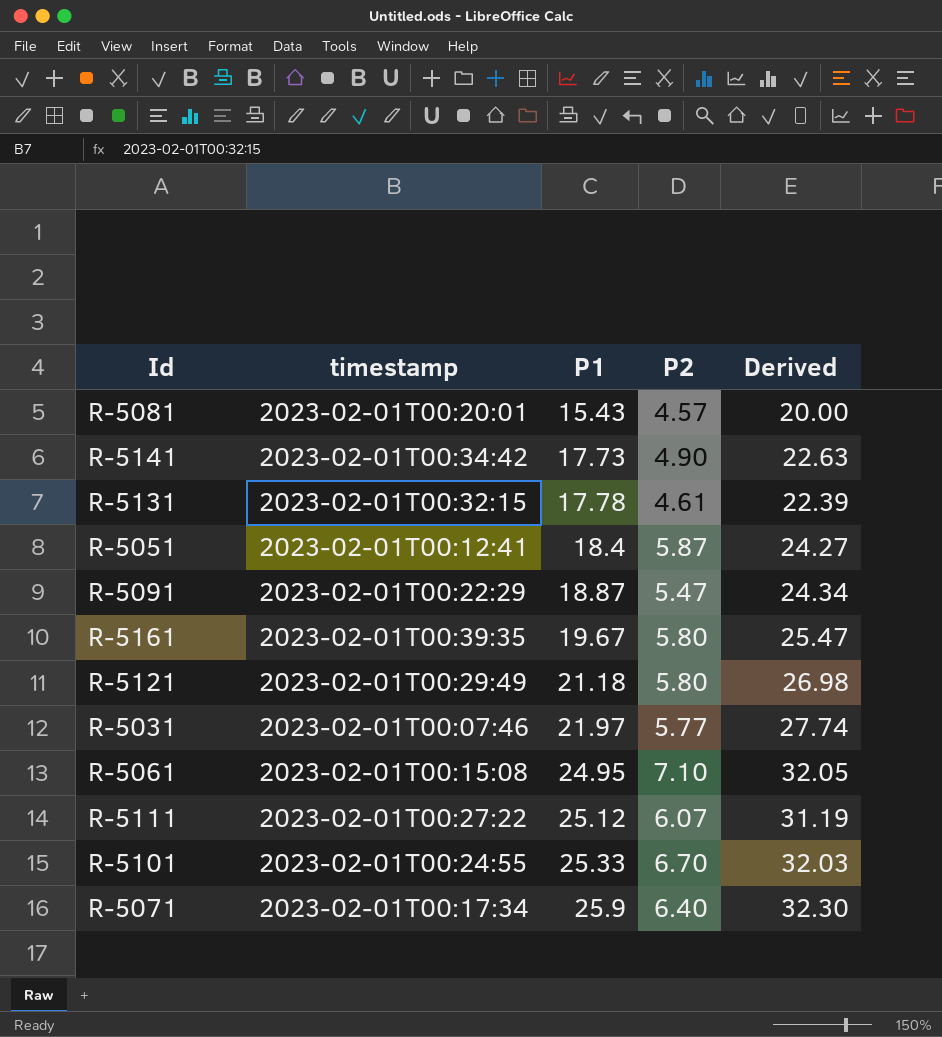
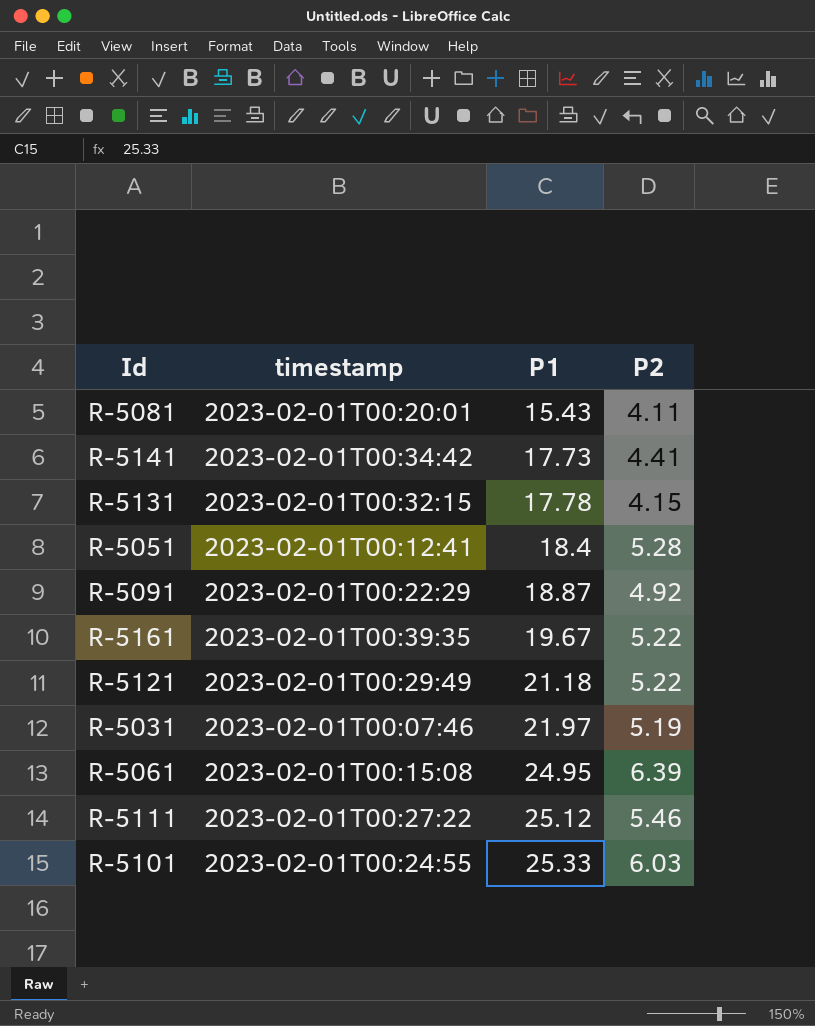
column Derived | formula: [P1] + [P2] -> none
row R-5071: 2023-02-01T00:17:34 | 25.9 | 6.40 | 32.30 -> none
R-5081 | P2: 4.57 -> 4.11
R-5141 | P2: 4.90 -> 4.41
R-5131 | P2: 4.61 -> 4.15
R-5051 | P2: 5.87 -> 5.28
R-5091 | P2: 5.47 -> 4.92
R-5161 | P2: 5.80 -> 5.22
R-5121 | P2: 5.80 -> 5.22
R-5031 | P2: 5.77 -> 5.19
R-5061 | P2: 7.10 -> 6.39
R-5111 | P2: 6.07 -> 5.46
R-5101 | P2: 6.70 -> 6.03

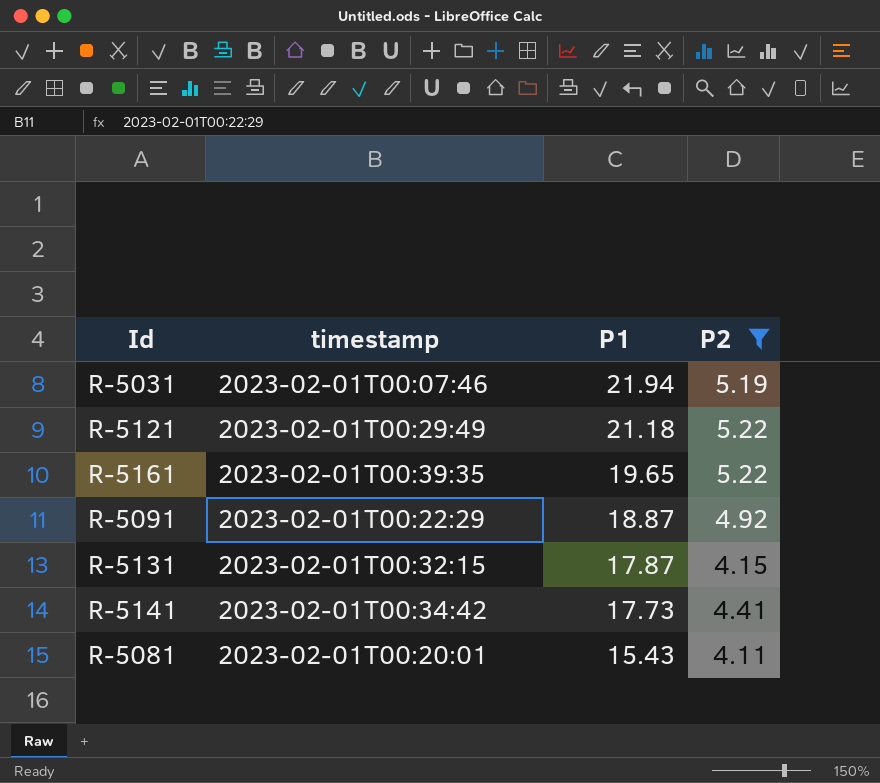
filter: none -> P2 <= 5.22
row order: P1 ascending -> P1 descending
R-5031 | P1: 21.97 -> 21.94
R-5161 | P1: 19.67 -> 19.65
R-5131 | P1: 17.78 -> 17.87

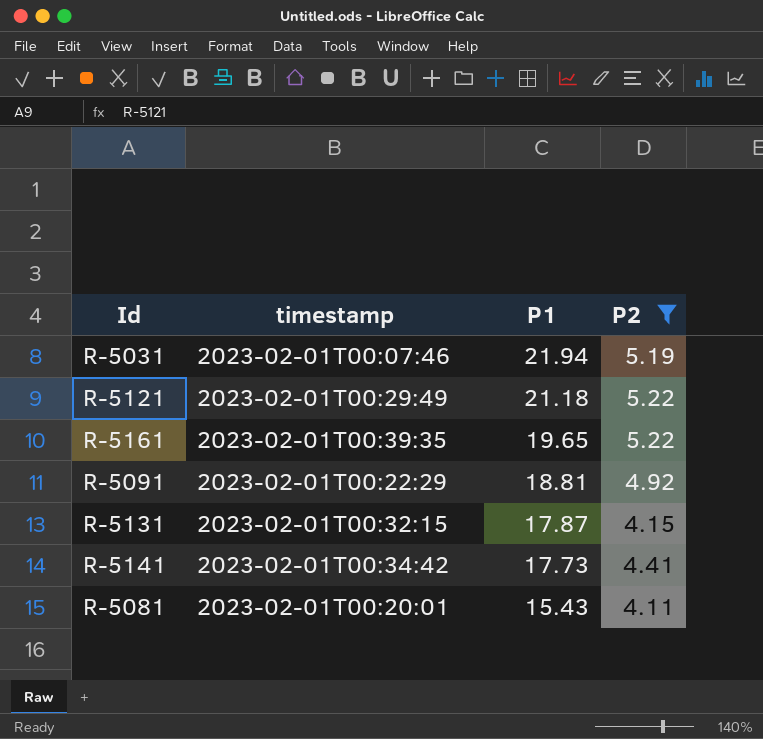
R-5091 | P1: 18.87 -> 18.81

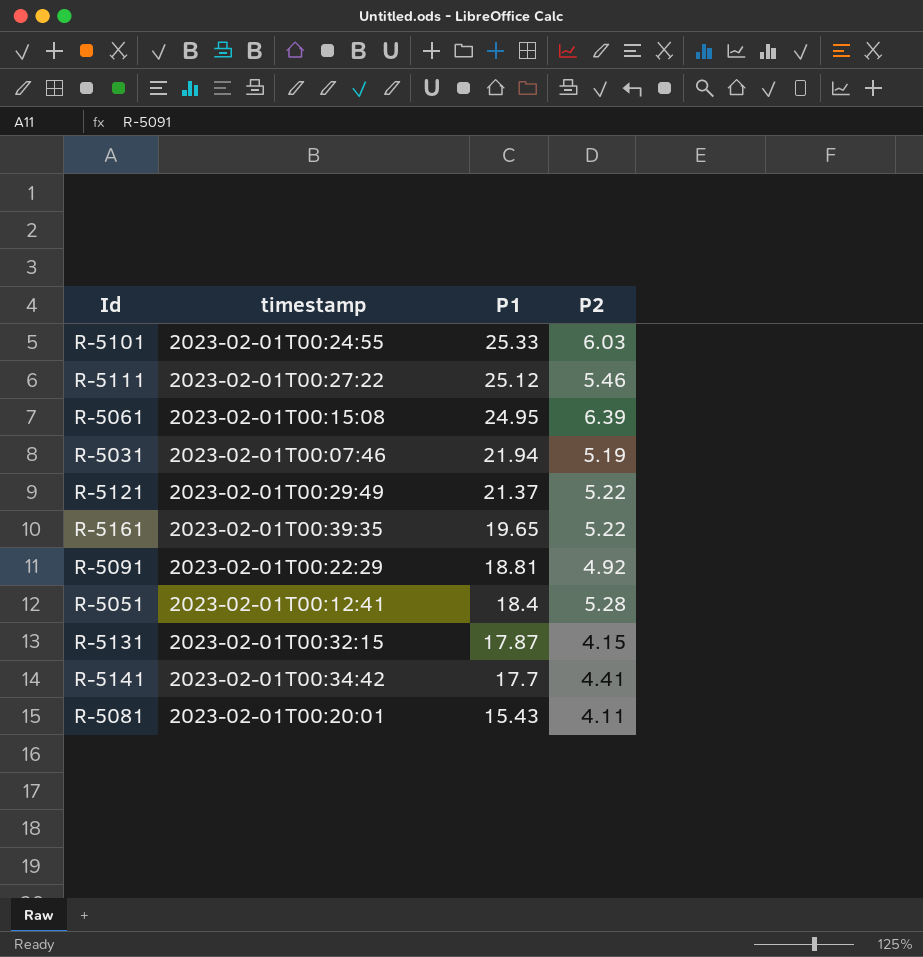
filter: P2 <= 5.22 -> none
R-5121 | P1: 21.18 -> 21.37
R-5141 | P1: 17.73 -> 17.7

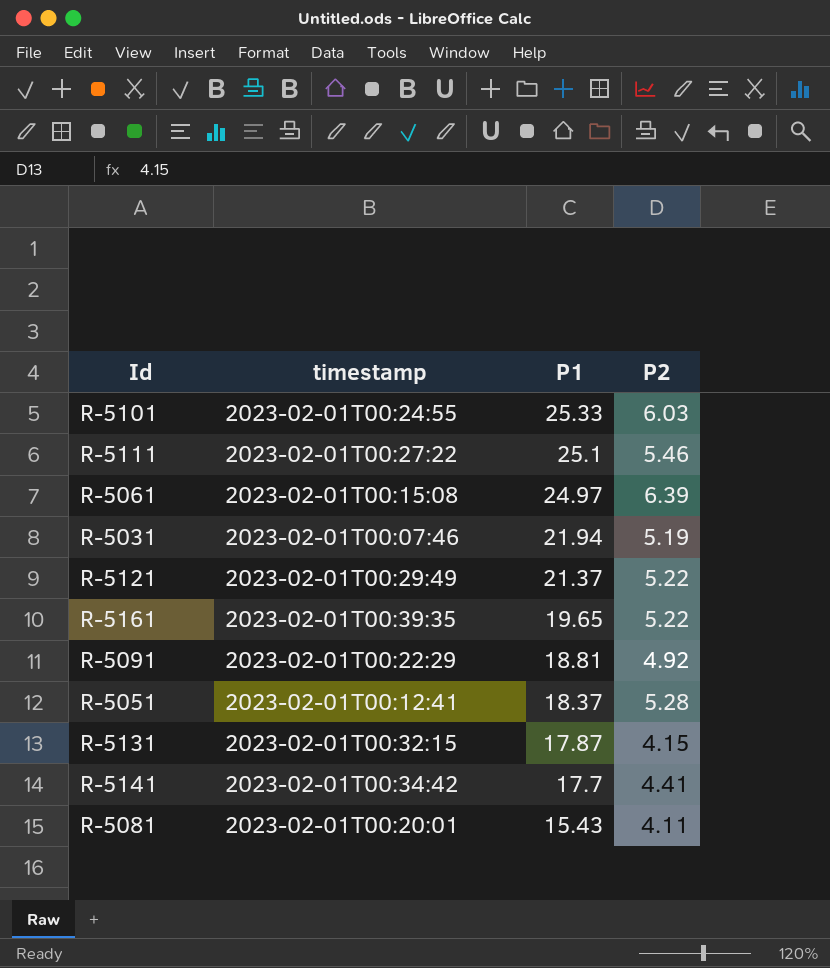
R-5111 | P1: 25.12 -> 25.1
R-5061 | P1: 24.95 -> 24.97
R-5051 | P1: 18.4 -> 18.37

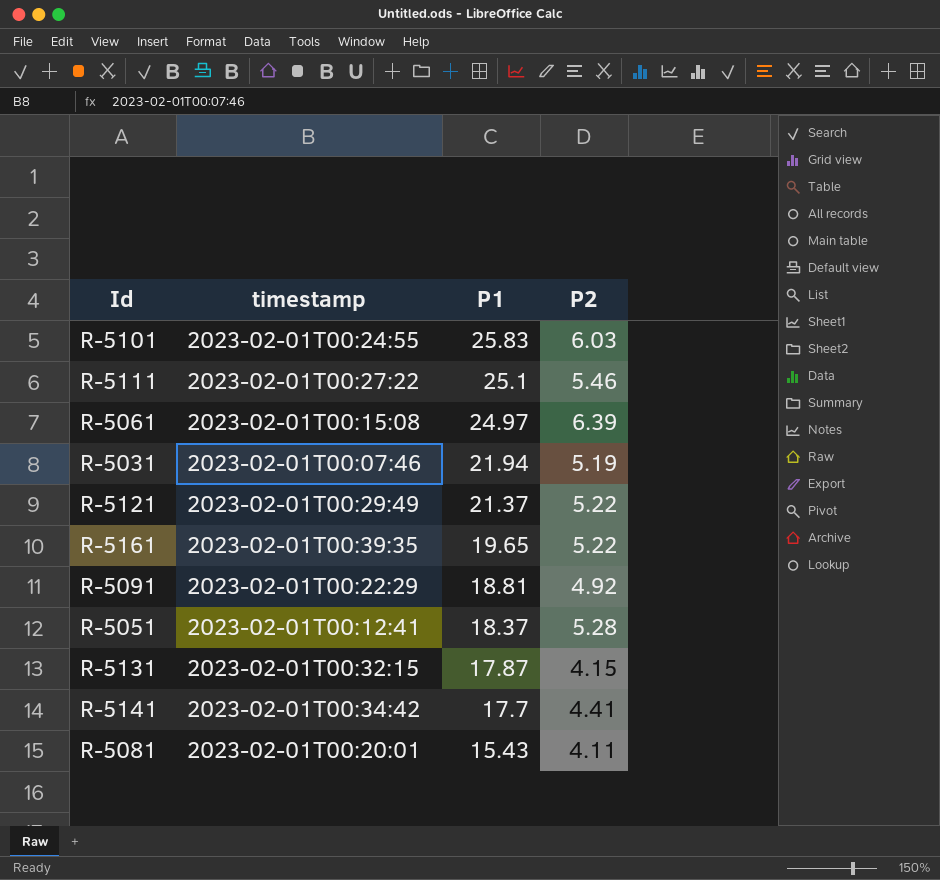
R-5101 | P1: 25.33 -> 25.83

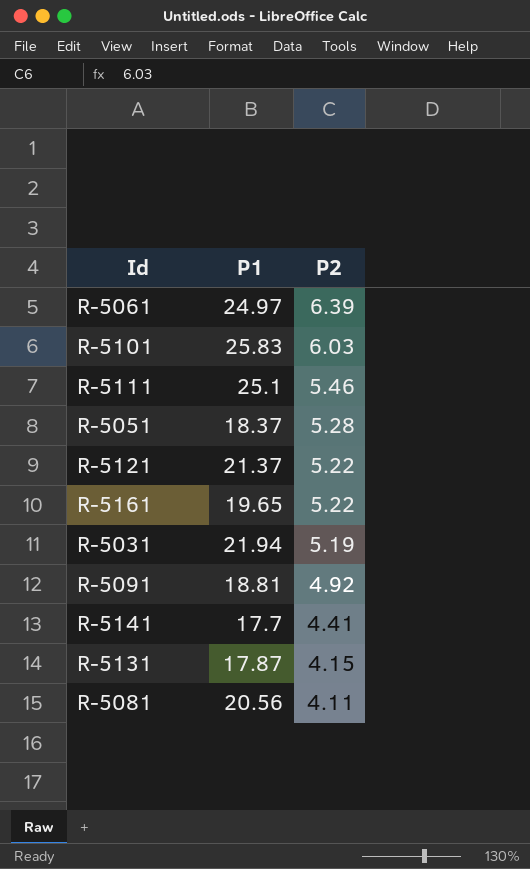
row order: P1 descending -> P2 descending
column timestamp | position: 2 -> none
R-5081 | P1: 15.43 -> 20.56

